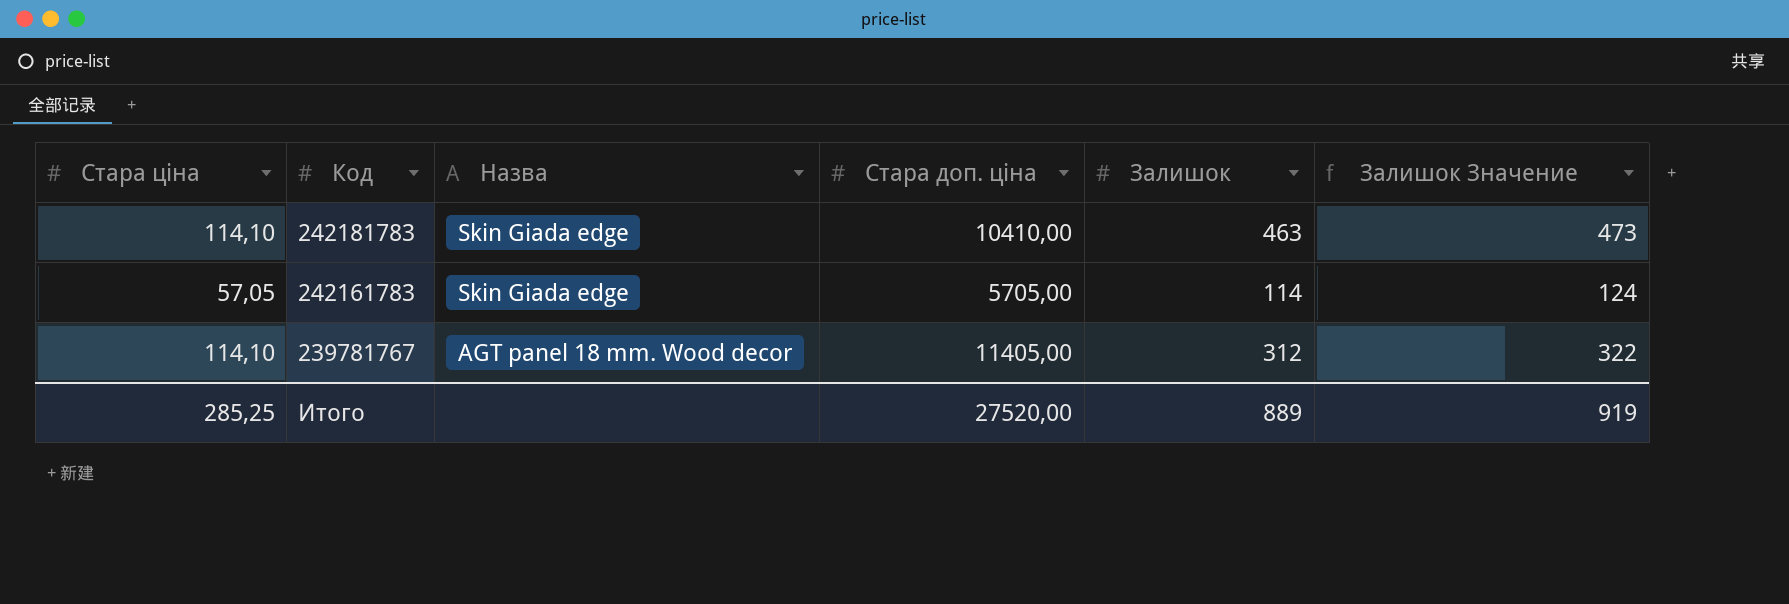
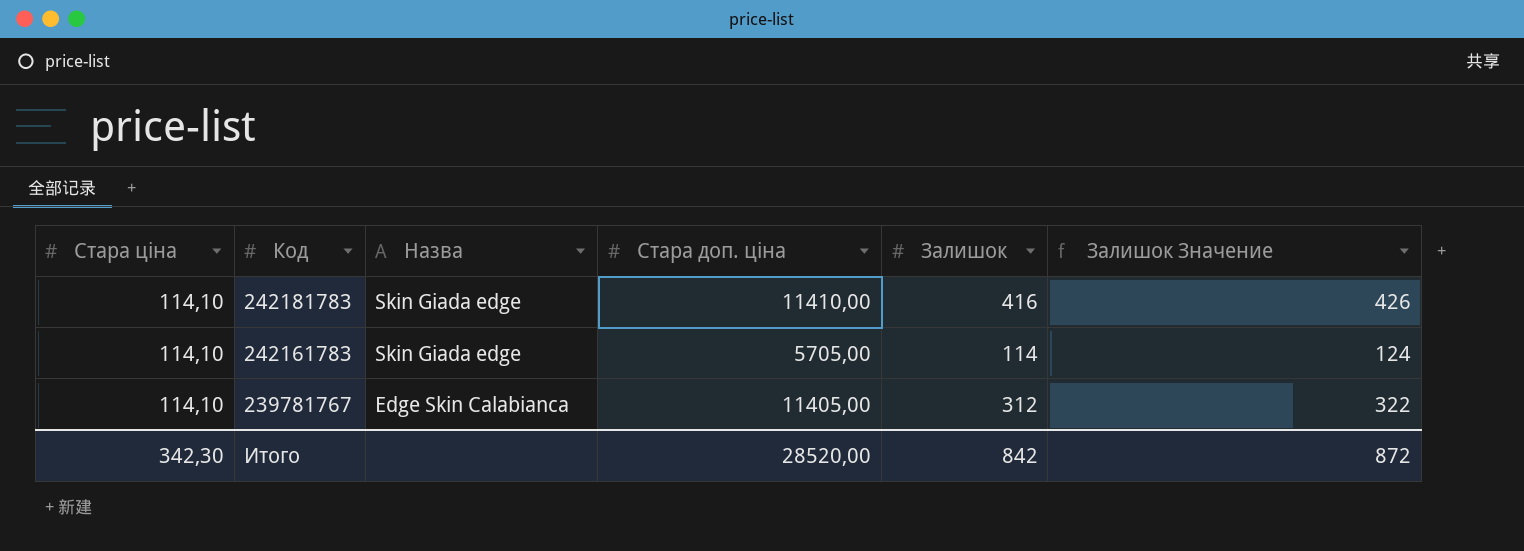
242181783 | Стара доп. ціна: 10410,00 -> 11410,00
242181783 | Залишок: 463 -> 416
242181783 | Залишок Значение: 473 -> 426
242161783 | Стара ціна: 57,05 -> 114,10
239781767 | Назва: AGT panel 18 mm. Wood decor -> Edge Skin Calabianca
Итого | Стара ціна: 285,25 -> 342,30
Итого | Стара доп. ціна: 27520,00 -> 28520,00
Итого | Залишок: 889 -> 842
Итого | Залишок Значение: 919 -> 872

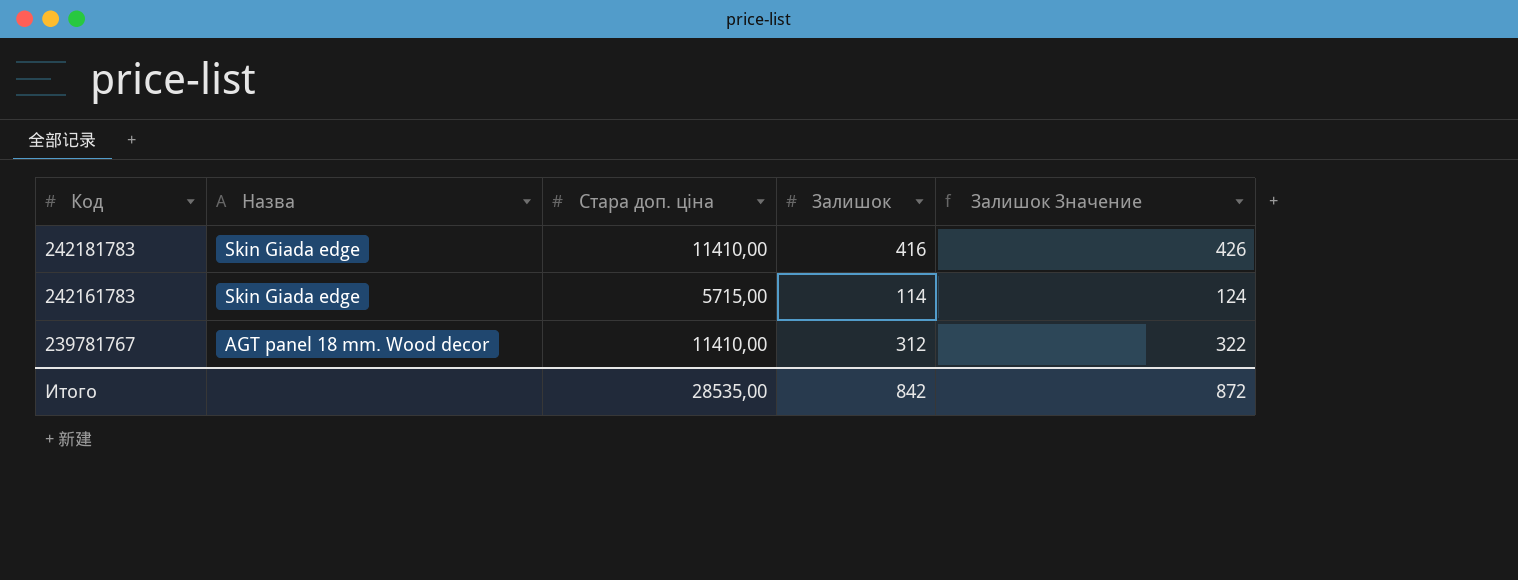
column Стара ціна | position: 1 -> none
242161783 | Стара доп. ціна: 5705,00 -> 5715,00
239781767 | Назва: Edge Skin Calabianca -> AGT panel 18 mm. Wood decor
239781767 | Стара доп. ціна: 11405,00 -> 11410,00
Итого | Стара доп. ціна: 28520,00 -> 28535,00

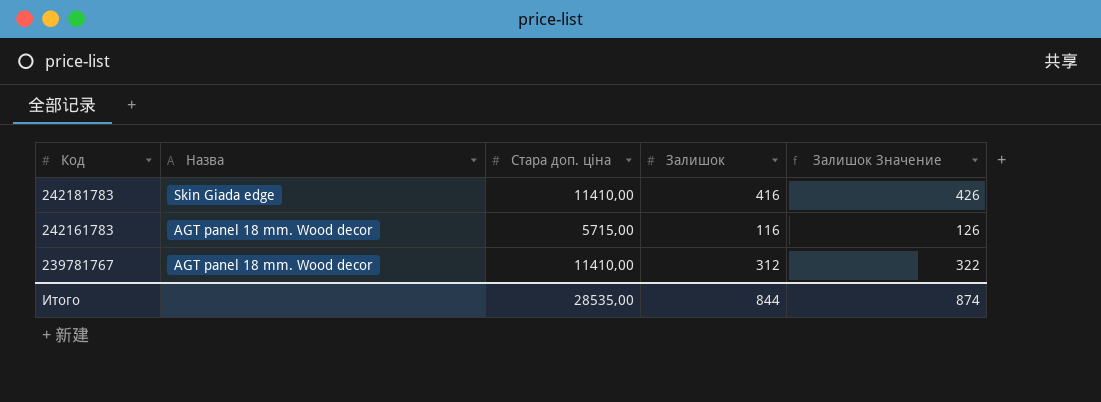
242161783 | Назва: Skin Giada edge -> AGT panel 18 mm. Wood decor
242161783 | Залишок: 114 -> 116
242161783 | Залишок Значение: 124 -> 126
Итого | Залишок: 842 -> 844
Итого | Залишок Значение: 872 -> 874

